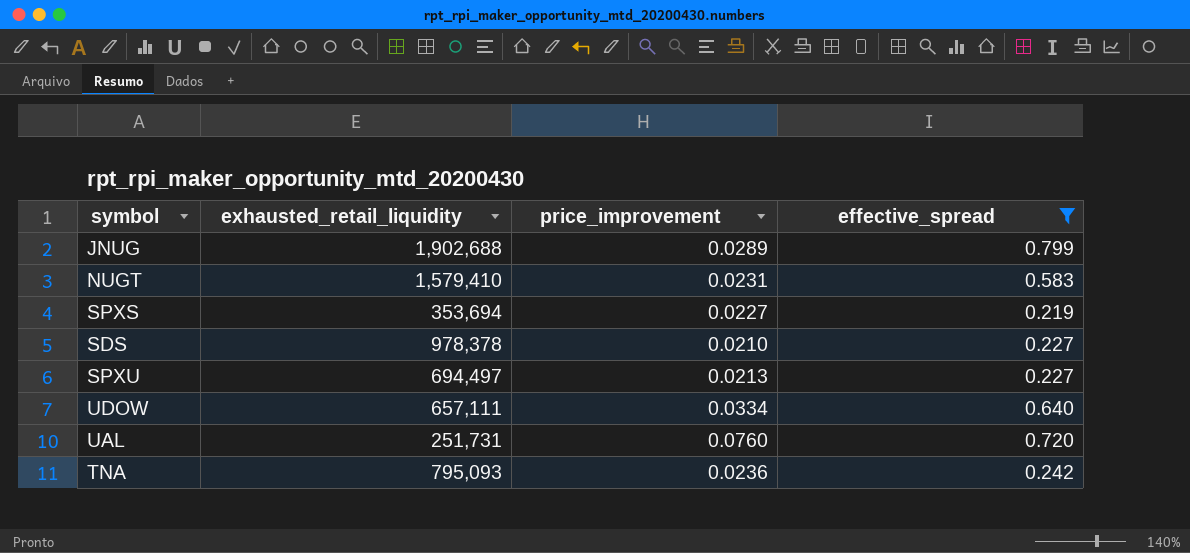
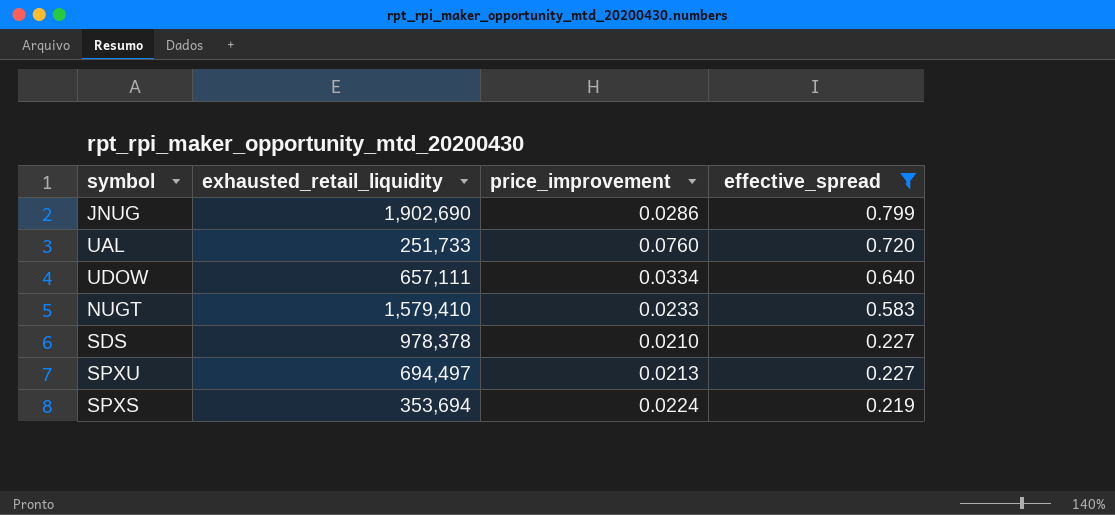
row order: none -> effective_spread descending
row TNA: 795,093 | 0.0236 | 0.242 -> none
JNUG | exhausted_retail_liquidity: 1,902,688 -> 1,902,690
JNUG | price_improvement: 0.0289 -> 0.0286
UAL | exhausted_retail_liquidity: 251,731 -> 251,733
NUGT | price_improvement: 0.0231 -> 0.0233
SPXS | price_improvement: 0.0227 -> 0.0224

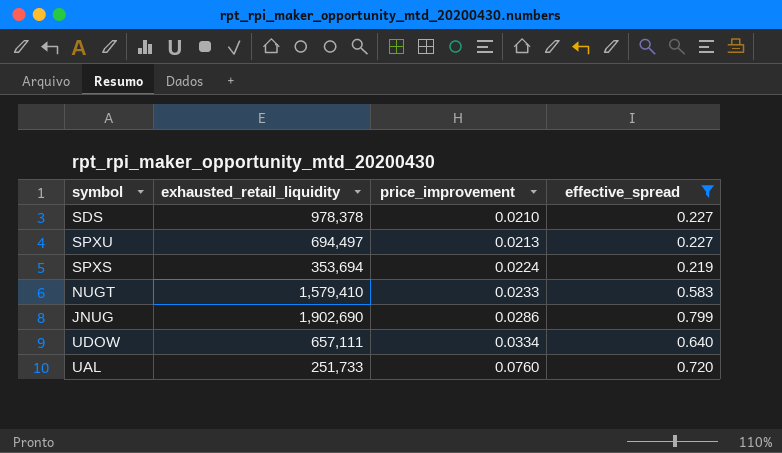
row order: effective_spread descending -> price_improvement ascending

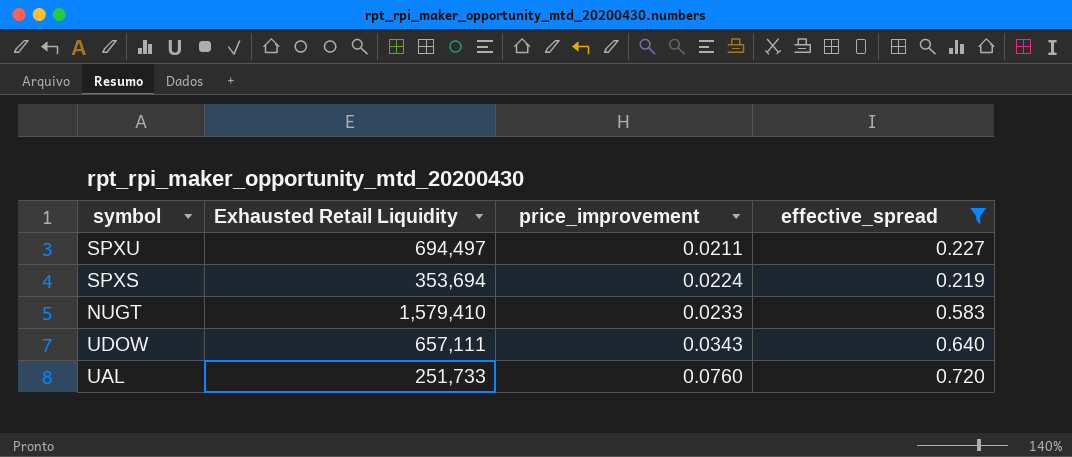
column name: exhausted_retail_liquidity -> Exhausted Retail Liquidity
row SDS: 978,378 | 0.0210 | 0.227 -> none
row JNUG: 1,902,690 | 0.0286 | 0.799 -> none
SPXU | price_improvement: 0.0213 -> 0.0211
UDOW | price_improvement: 0.0334 -> 0.0343

